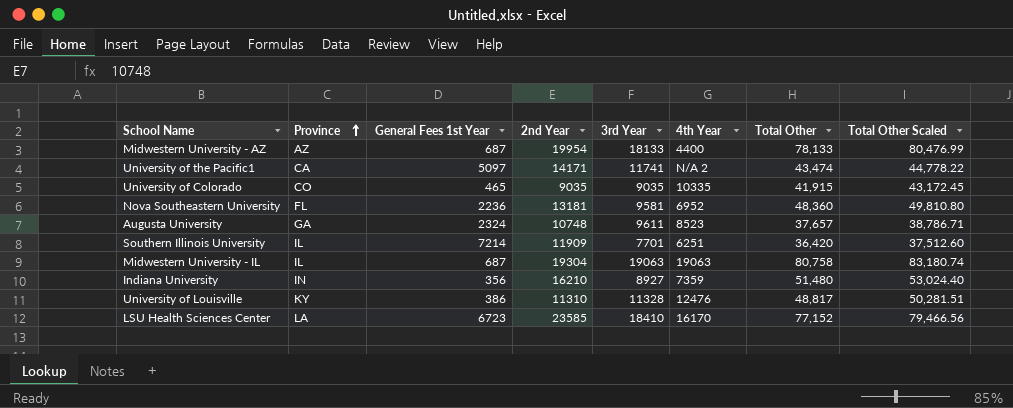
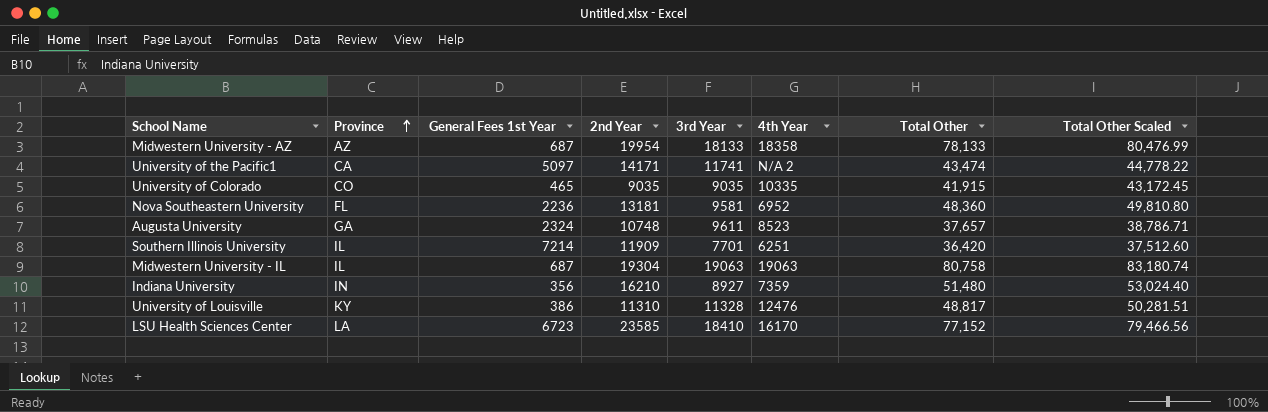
Midwestern University - AZ | 4th Year: 4400 -> 18358

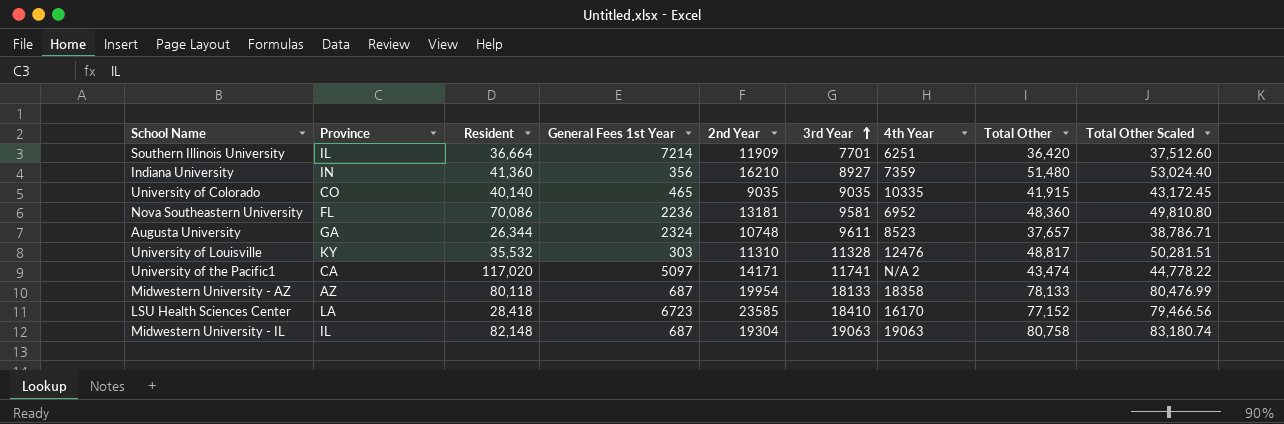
row order: Province ascending -> 3rd Year ascending
column Resident | position: none -> 3
University of Louisville | General Fees 1st Year: 386 -> 303

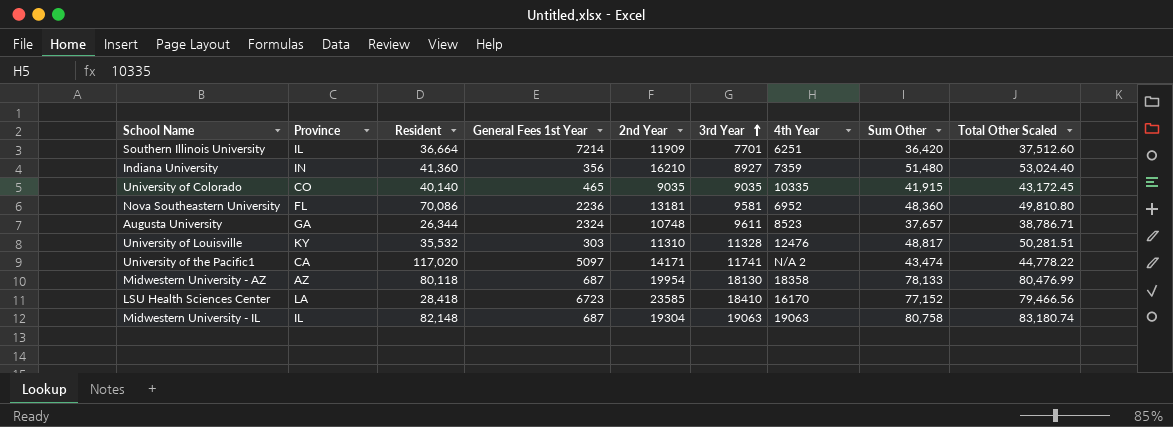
column name: Total Other -> Sum Other
Midwestern University - AZ | 3rd Year: 18133 -> 18130

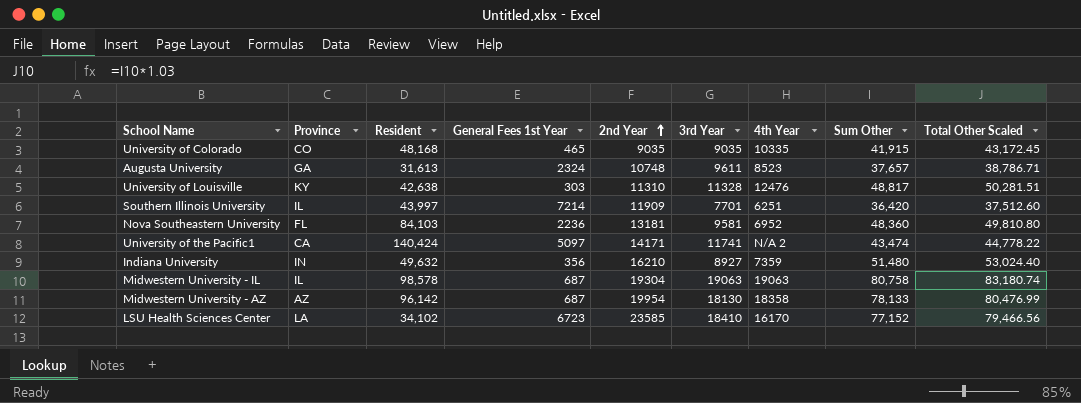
row order: 3rd Year ascending -> 2nd Year ascending
University of Colorado | Resident: 40,140 -> 48,168
Augusta University | Resident: 26,344 -> 31,613
University of Louisville | Resident: 35,532 -> 42,638
Southern Illinois University | Resident: 36,664 -> 43,997
Nova Southeastern University | Resident: 70,086 -> 84,103
University of the Pacific1 | Resident: 117,020 -> 140,424
Indiana University | Resident: 41,360 -> 49,632
Midwestern University - IL | Resident: 82,148 -> 98,578
Midwestern University - AZ | Resident: 80,118 -> 96,142
LSU Health Sciences Center | Resident: 28,418 -> 34,102

